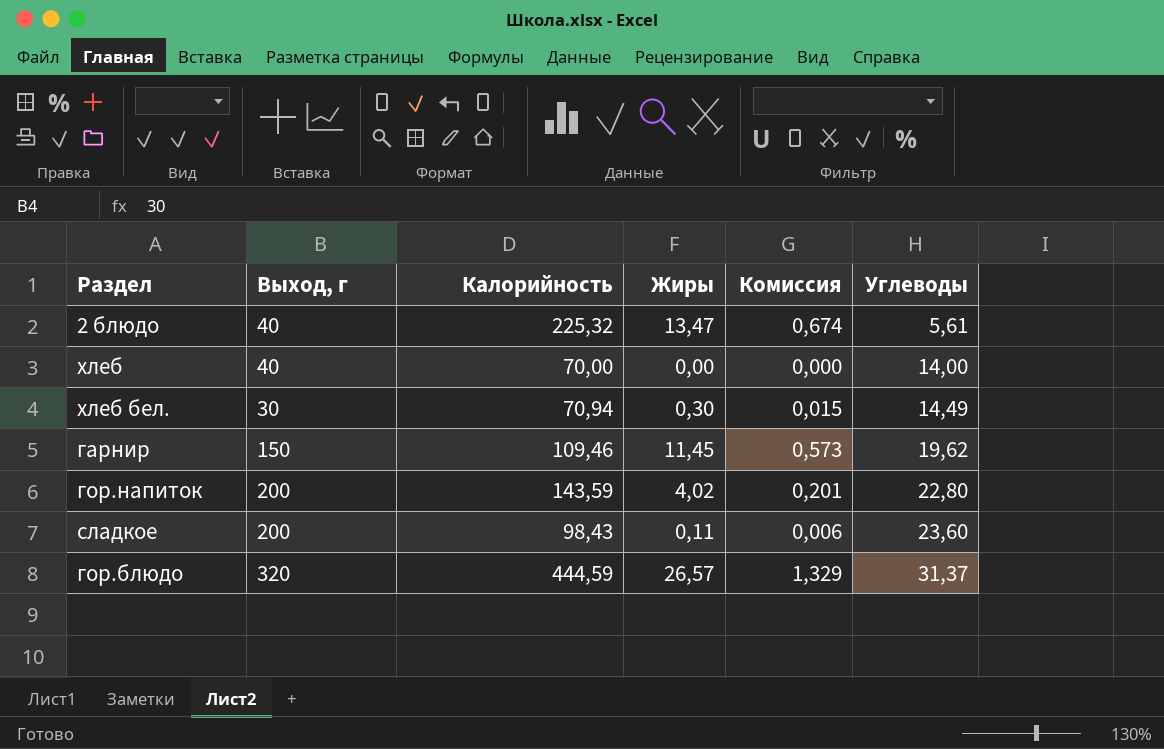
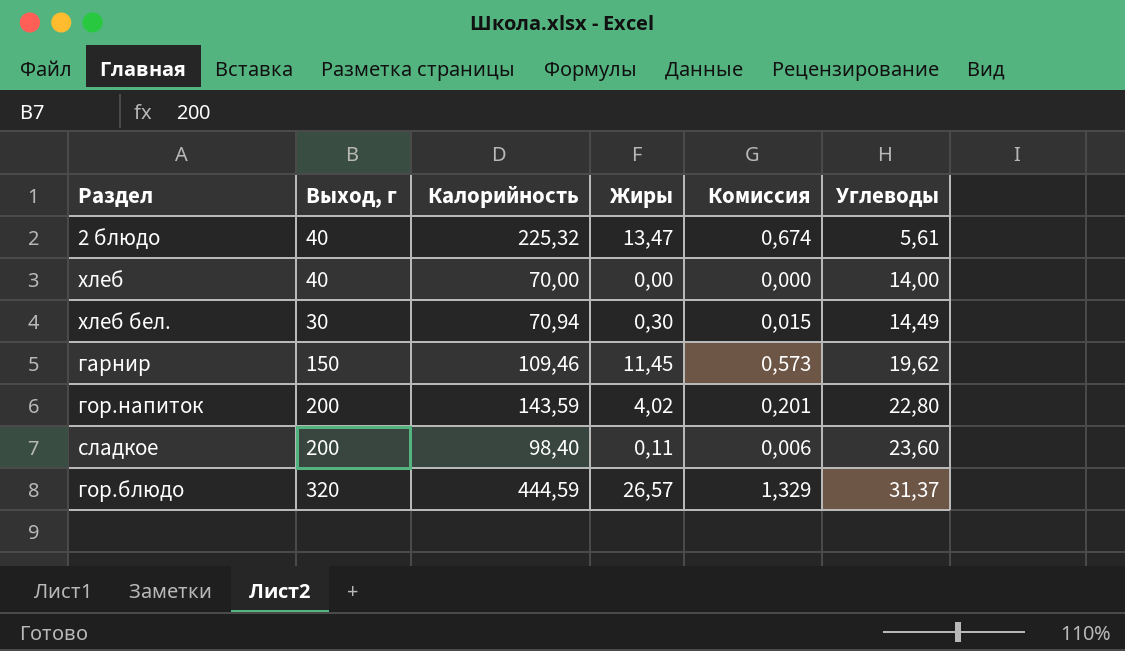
сладкое | Калорийность: 98,43 -> 98,40

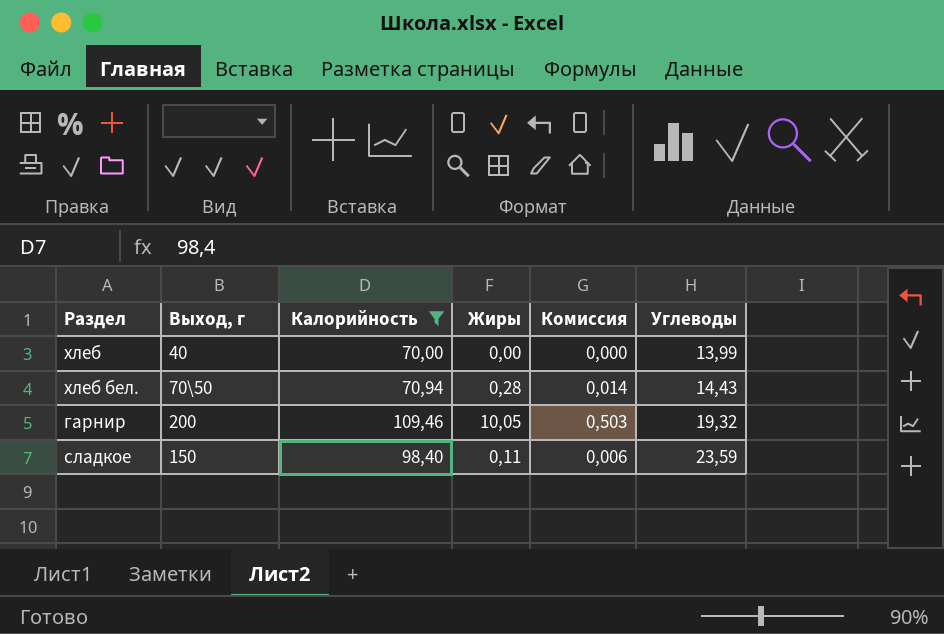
filter: none -> Калорийность <= 109,46
хлеб | Углеводы: 14,00 -> 13,99
хлеб бел. | Выход, г: 30 -> 70\50
хлеб бел. | Жиры: 0,30 -> 0,28
хлеб бел. | Комиссия: 0,015 -> 0,014
хлеб бел. | Углеводы: 14,49 -> 14,43
гарнир | Выход, г: 150 -> 200
гарнир | Жиры: 11,45 -> 10,05
гарнир | Комиссия: 0,573 -> 0,503
гарнир | Углеводы: 19,62 -> 19,32
сладкое | Выход, г: 200 -> 150
сладкое | Углеводы: 23,60 -> 23,59

